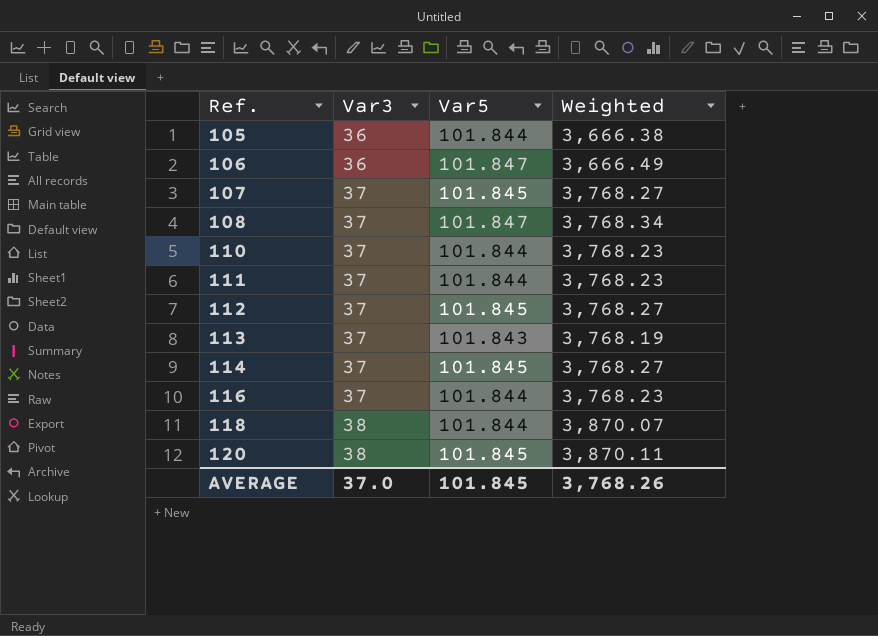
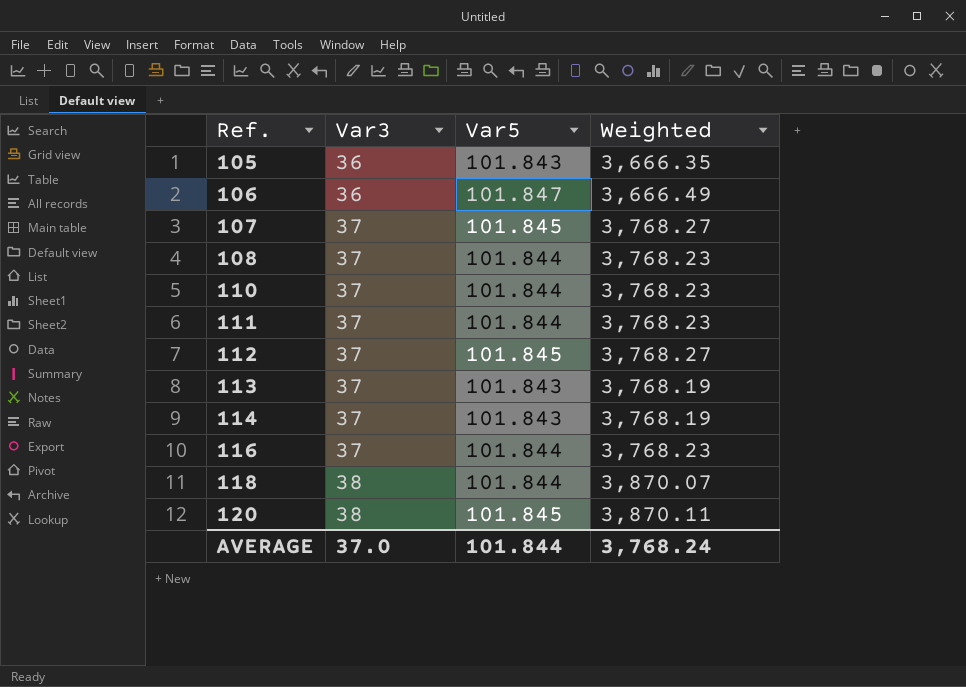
105 | Var5: 101.844 -> 101.843
105 | Weighted: 3,666.38 -> 3,666.35
108 | Var5: 101.847 -> 101.844
108 | Weighted: 3,768.34 -> 3,768.23
114 | Var5: 101.845 -> 101.843
114 | Weighted: 3,768.27 -> 3,768.19
AVERAGE | Var5: 101.845 -> 101.844
AVERAGE | Weighted: 3,768.26 -> 3,768.24

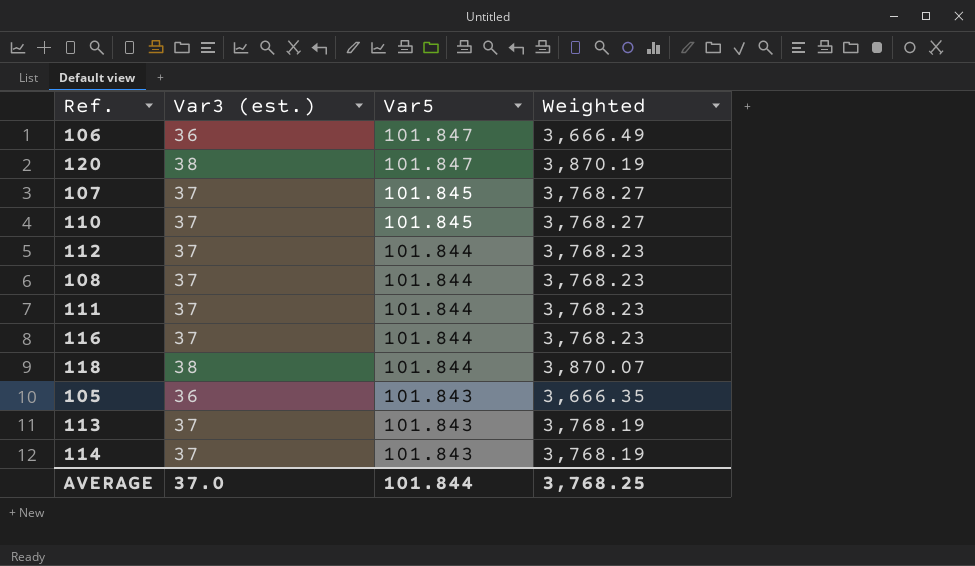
row order: Ref. ascending -> Var5 descending
column name: Var3 -> Var3 (est.)
120 | Var5: 101.845 -> 101.847
120 | Weighted: 3,870.11 -> 3,870.19
110 | Var5: 101.844 -> 101.845
110 | Weighted: 3,768.23 -> 3,768.27
112 | Var5: 101.845 -> 101.844
112 | Weighted: 3,768.27 -> 3,768.23
AVERAGE | Weighted: 3,768.24 -> 3,768.25

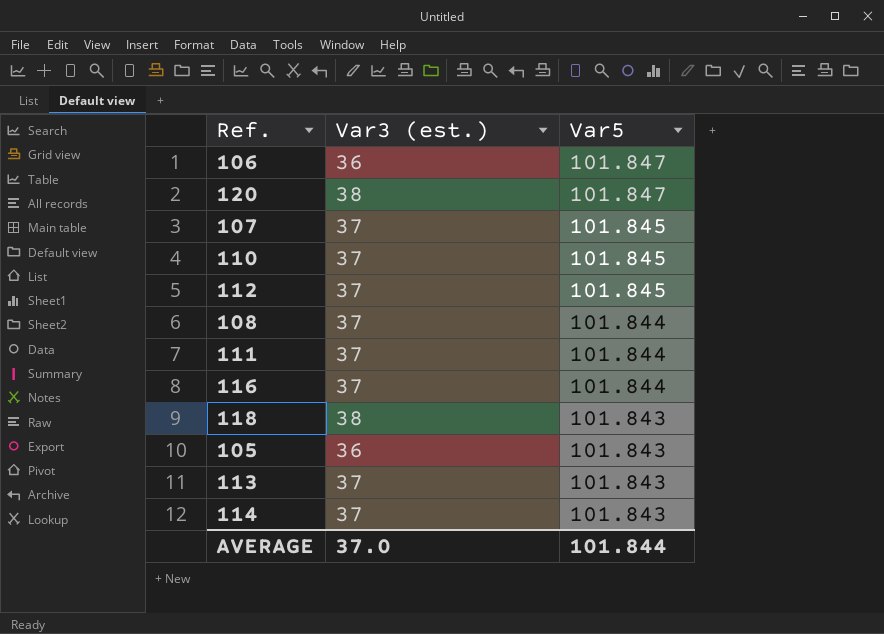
column Weighted | formula: [Var3 (est.)] * [Var5] -> none
112 | Var5: 101.844 -> 101.845
118 | Var5: 101.844 -> 101.843

